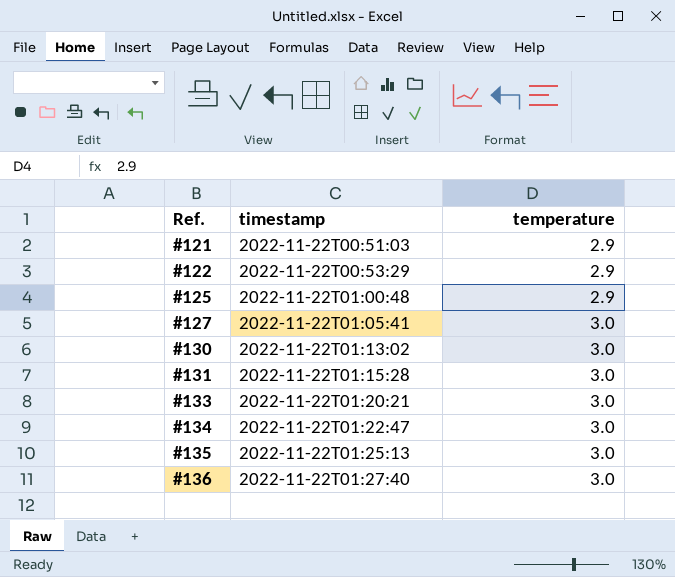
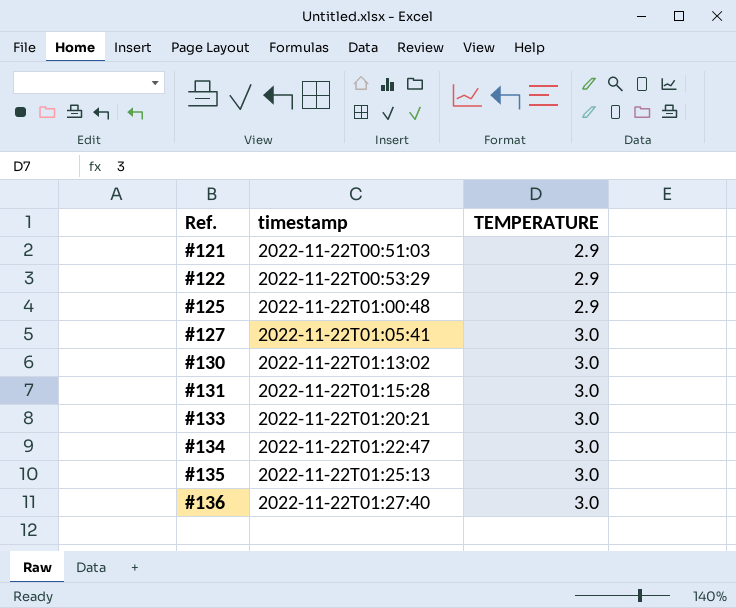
column name: temperature -> TEMPERATURE

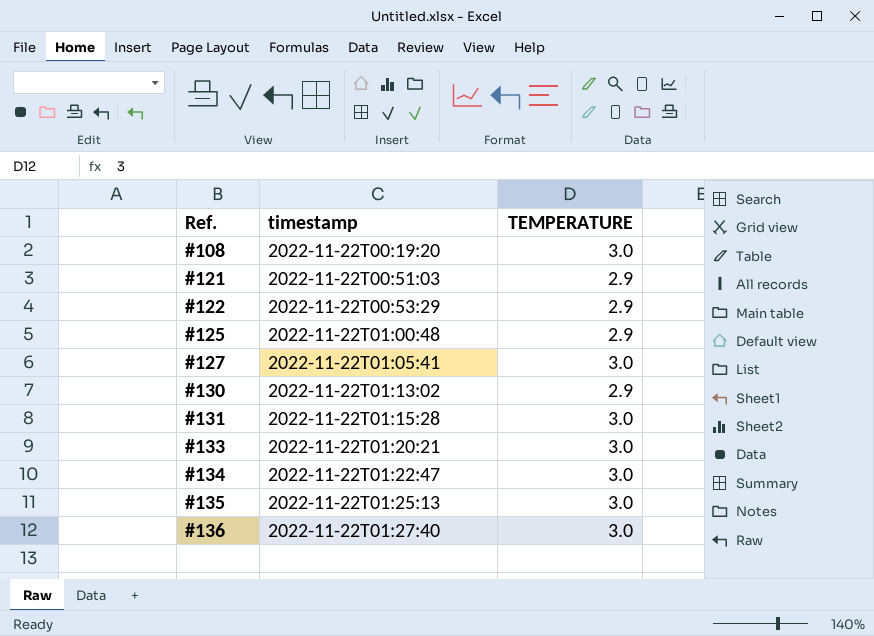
row #108: none -> 2022-11-22T00:19:20 | 3.0
#130 | TEMPERATURE: 3.0 -> 2.9

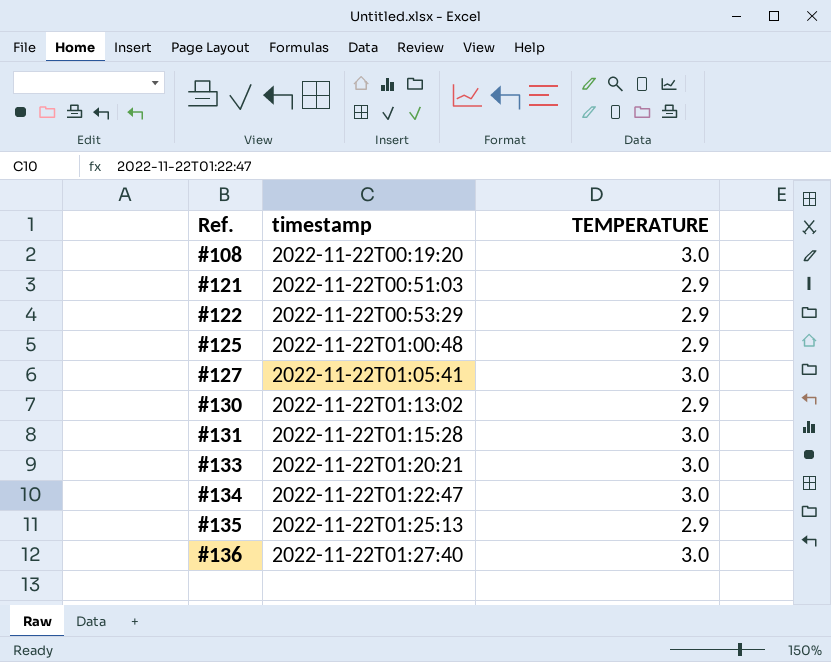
#135 | TEMPERATURE: 3.0 -> 2.9

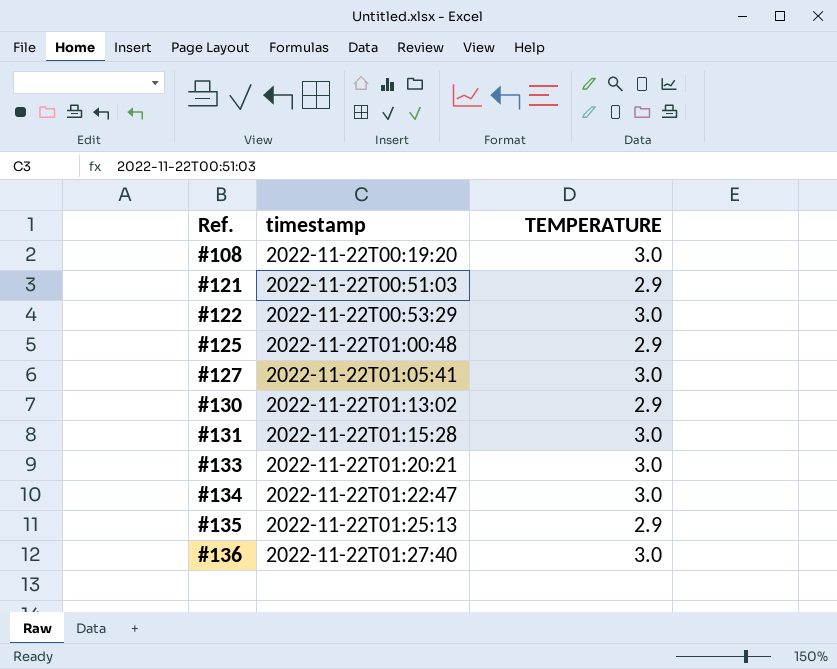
#122 | TEMPERATURE: 2.9 -> 3.0

